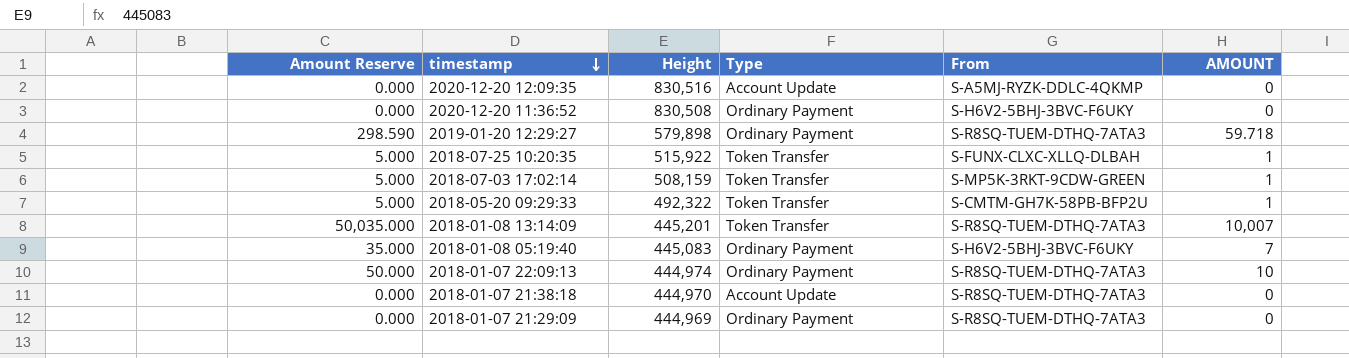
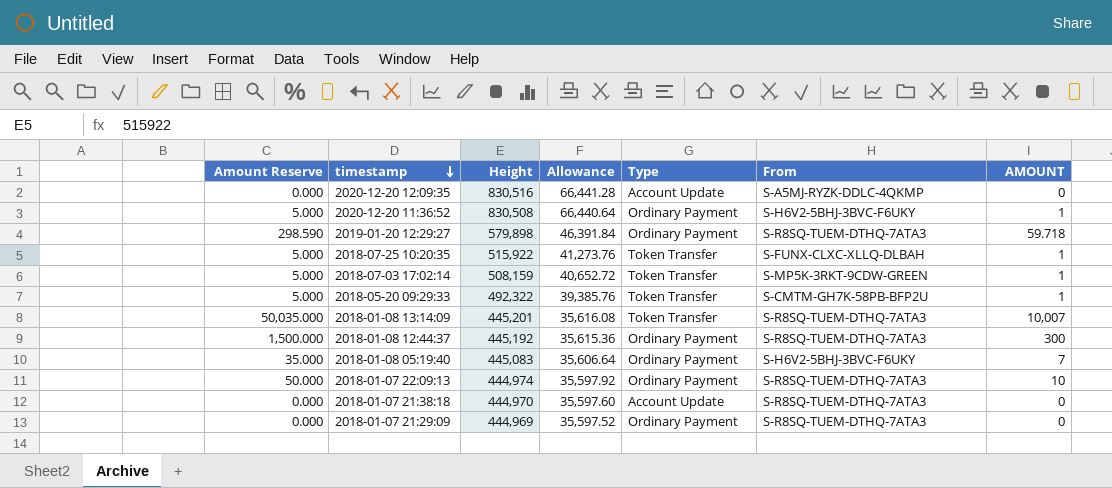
column Allowance | formula: none -> [Height] * 0.08
2020-12-20 11:36:52 | Amount Reserve: 0.000 -> 5.000
2020-12-20 11:36:52 | AMOUNT: 0 -> 1
row 2018-01-08 12:44:37: none -> 1,500.000 | 445,192 | 35,615.36 | Ordinary Payment | S-R8SQ-TUEM-DTHQ-7ATA3 | 300

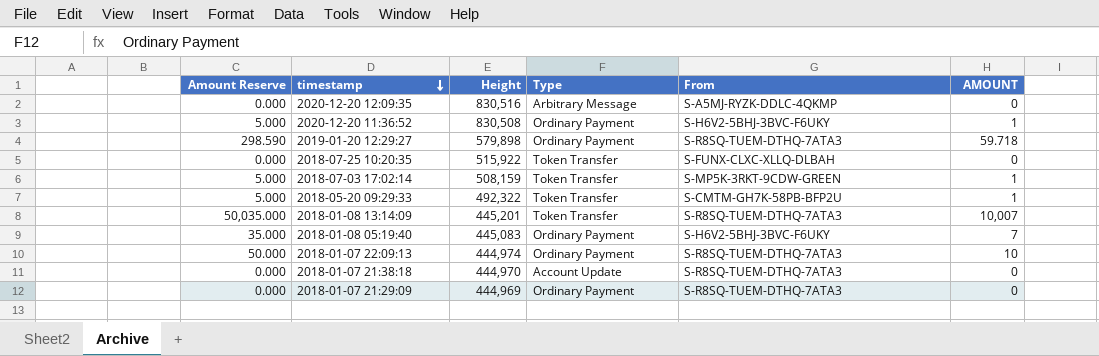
column Allowance | formula: [Height] * 0.08 -> none
row 2018-01-08 12:44:37: 1,500.000 | 445,192 | 35,615.36 | Ordinary Payment | S-R8SQ-TUEM-DTHQ-7ATA3 | 300 -> none
2020-12-20 12:09:35 | Type: Account Update -> Arbitrary Message
2018-07-25 10:20:35 | Amount Reserve: 5.000 -> 0.000
2018-07-25 10:20:35 | AMOUNT: 1 -> 0

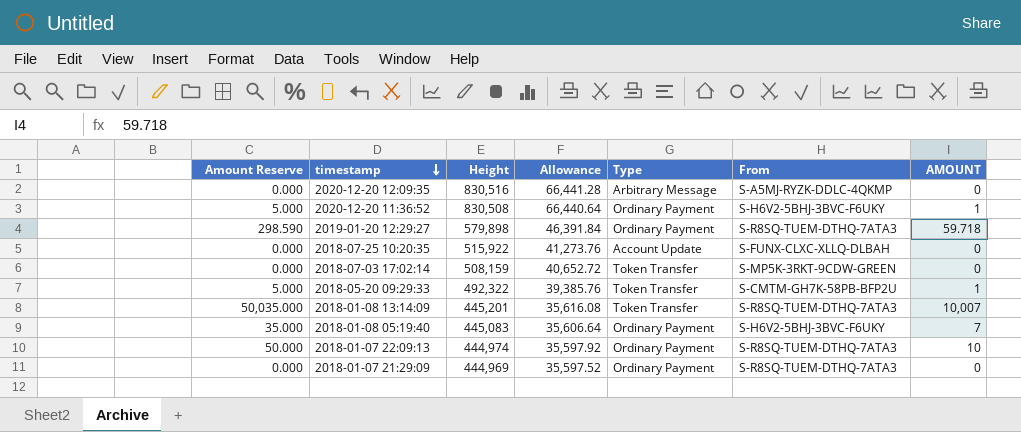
column Allowance | formula: none -> [Height] * 0.08
row 2018-01-07 21:38:18: 0.000 | 444,970 | Account Update | S-R8SQ-TUEM-DTHQ-7ATA3 | 0 -> none
2018-07-25 10:20:35 | Type: Token Transfer -> Account Update
2018-07-03 17:02:14 | Amount Reserve: 5.000 -> 0.000
2018-07-03 17:02:14 | AMOUNT: 1 -> 0

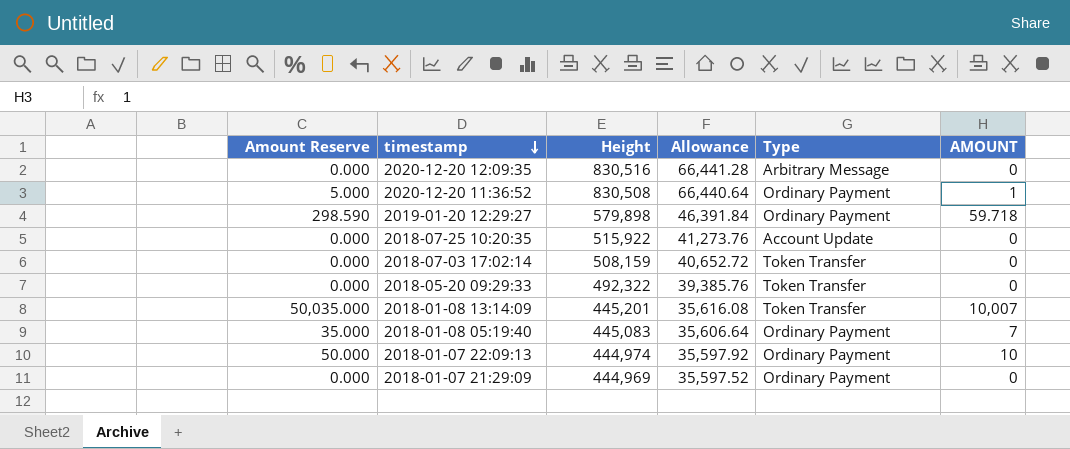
column From | position: 6 -> none
2018-05-20 09:29:33 | Amount Reserve: 5.000 -> 0.000
2018-05-20 09:29:33 | AMOUNT: 1 -> 0

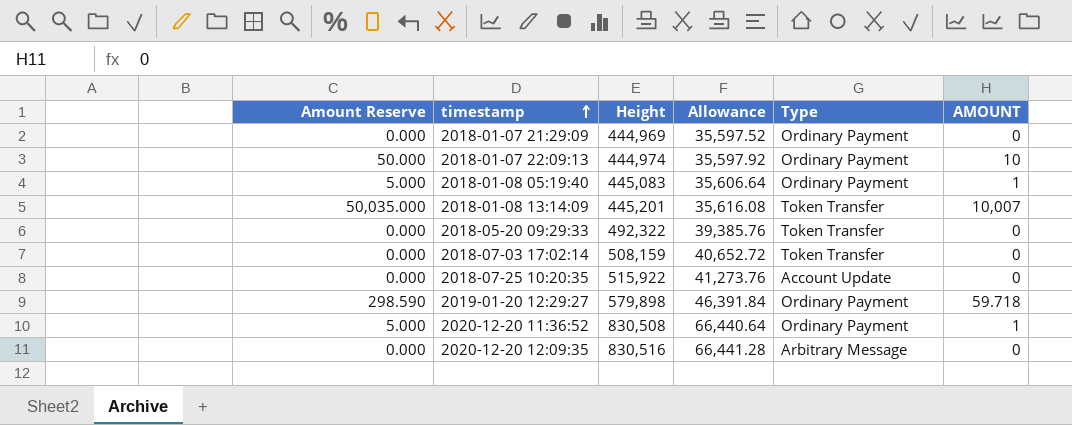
row order: timestamp descending -> timestamp ascending
2018-01-08 05:19:40 | Amount Reserve: 35.000 -> 5.000
2018-01-08 05:19:40 | AMOUNT: 7 -> 1

